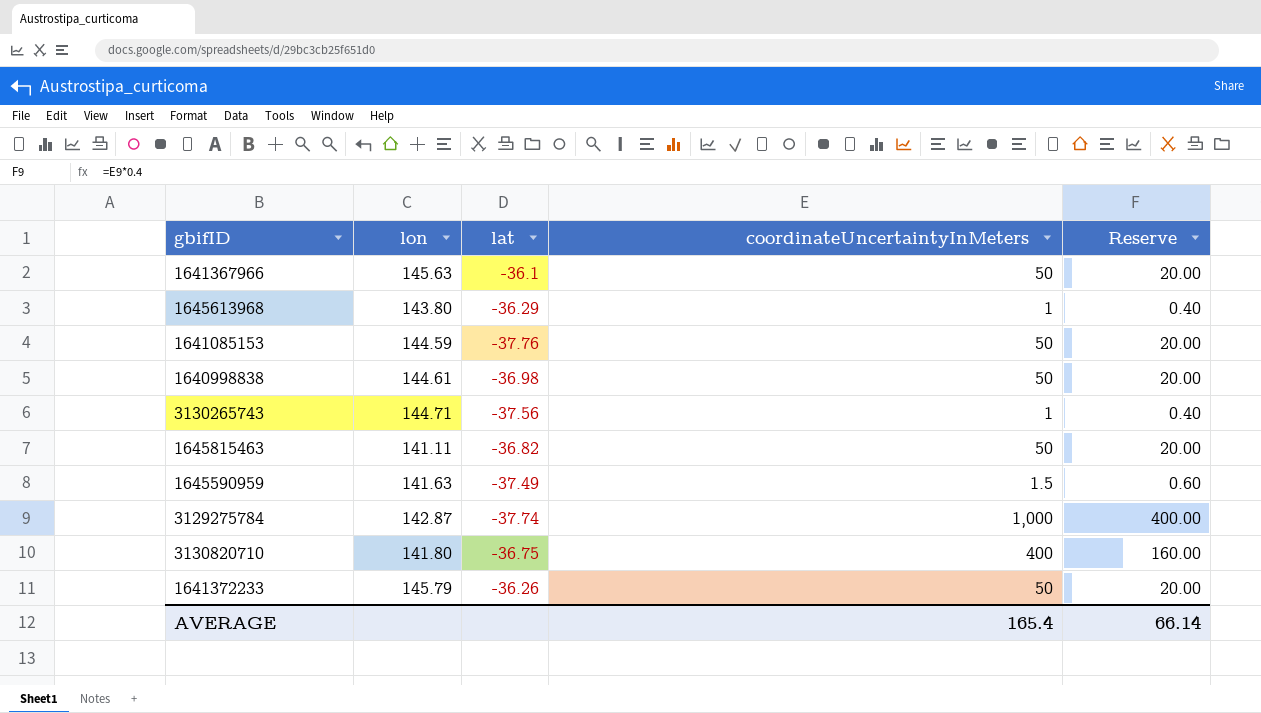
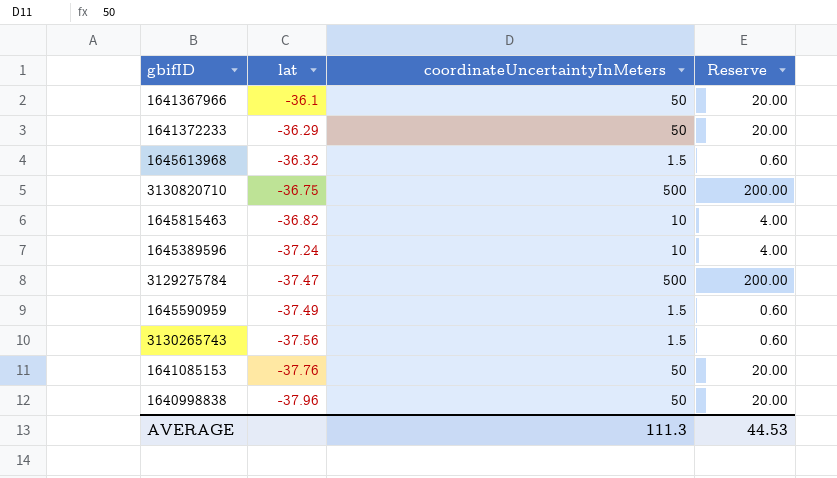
row order: none -> lat descending
column lon | position: 2 -> none
1641372233 | lat: -36.26 -> -36.29
1645613968 | lat: -36.29 -> -36.32
1645613968 | coordinateUncertaintyInMeters: 1 -> 1.5
1645613968 | Reserve: 0.40 -> 0.60
3130820710 | coordinateUncertaintyInMeters: 400 -> 500
3130820710 | Reserve: 160.00 -> 200.00
1645815463 | coordinateUncertaintyInMeters: 50 -> 10
1645815463 | Reserve: 20.00 -> 4.00
row 1645389596: none -> -37.24 | 10 | 4.00
3129275784 | lat: -37.74 -> -37.47
3129275784 | coordinateUncertaintyInMeters: 1,000 -> 500
3129275784 | Reserve: 400.00 -> 200.00
3130265743 | coordinateUncertaintyInMeters: 1 -> 1.5
3130265743 | Reserve: 0.40 -> 0.60
1640998838 | lat: -36.98 -> -37.96
AVERAGE | coordinateUncertaintyInMeters: 165.4 -> 111.3
AVERAGE | Reserve: 66.14 -> 44.53

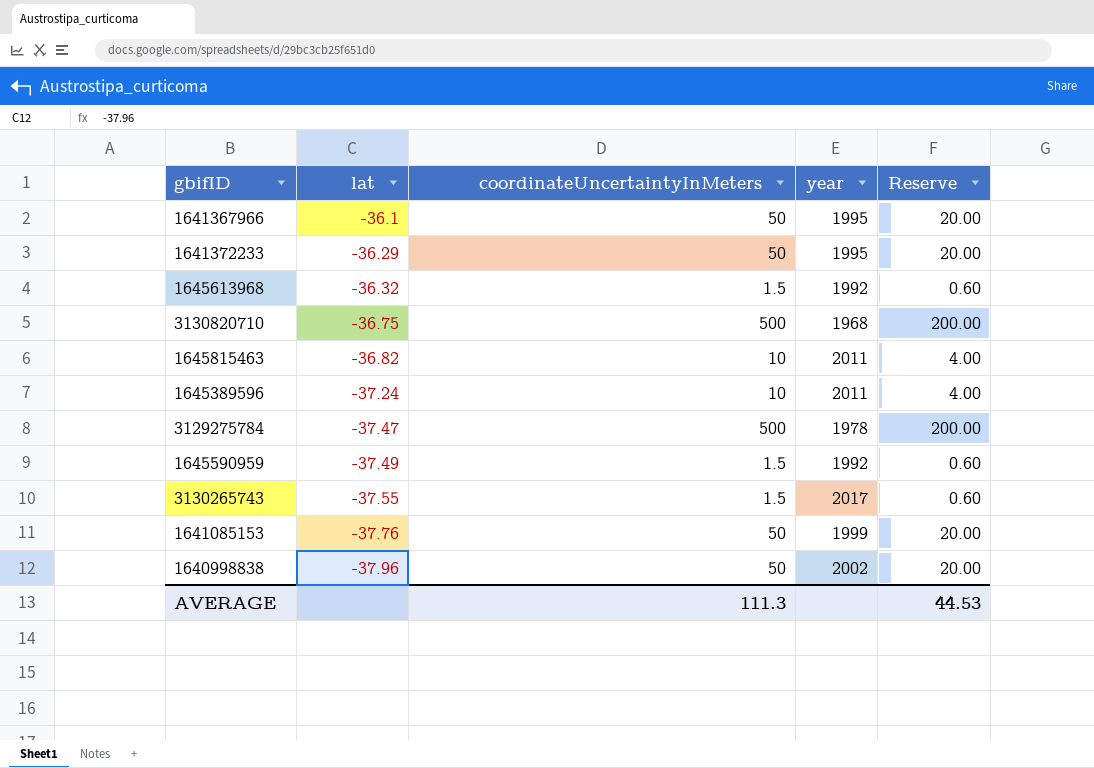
column year | position: none -> 4
3130265743 | lat: -37.56 -> -37.55

